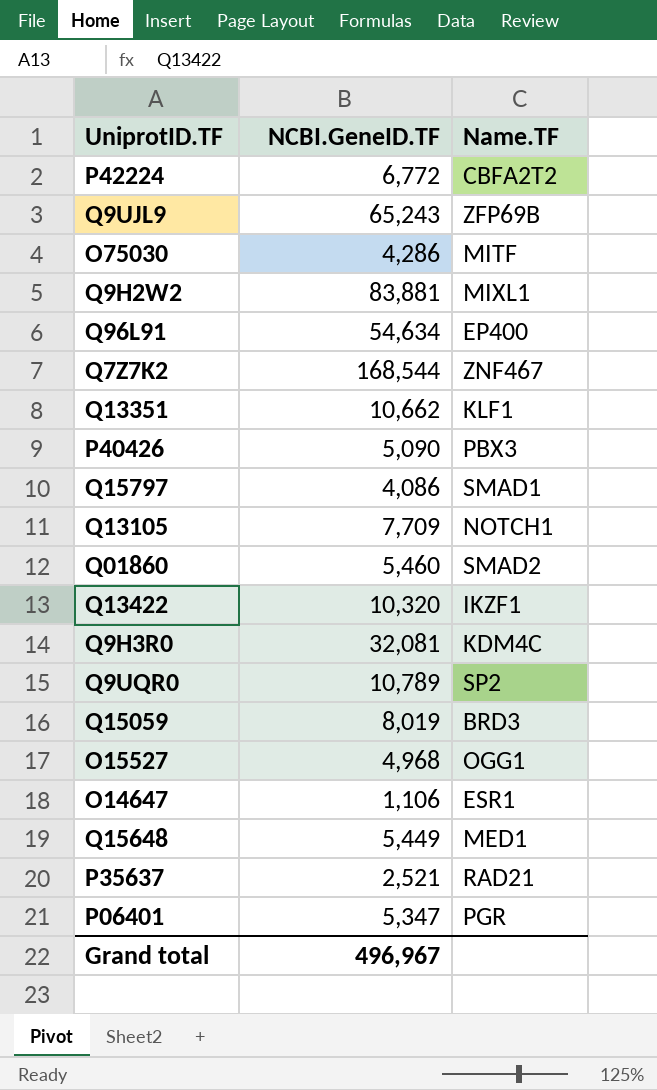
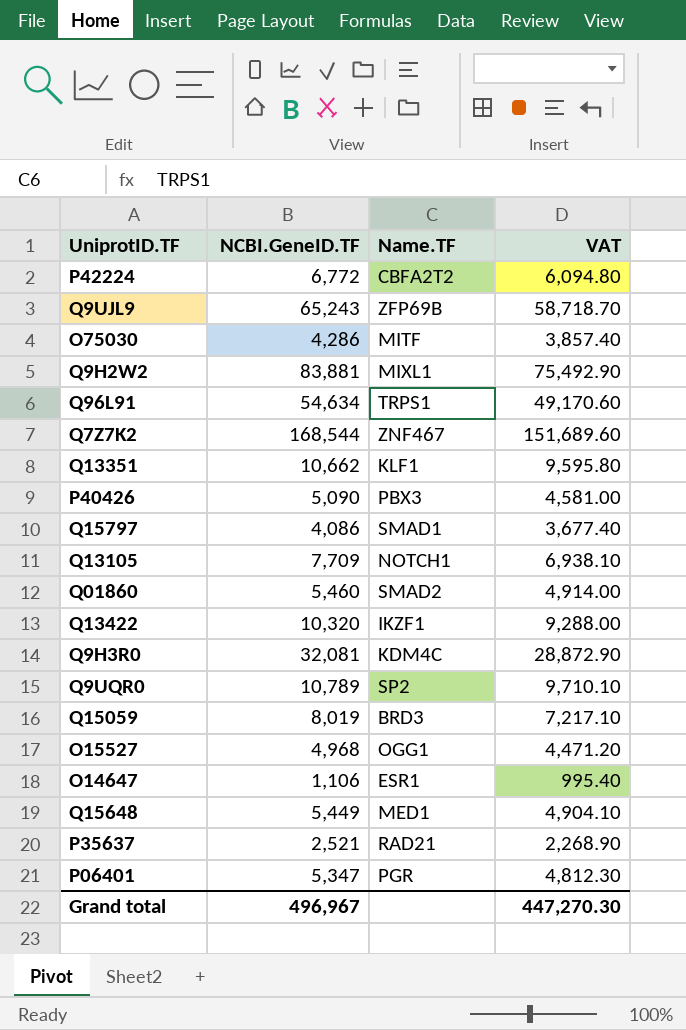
column VAT | formula: none -> [NCBI.GeneID.TF] * 0.9
Q96L91 | Name.TF: EP400 -> TRPS1

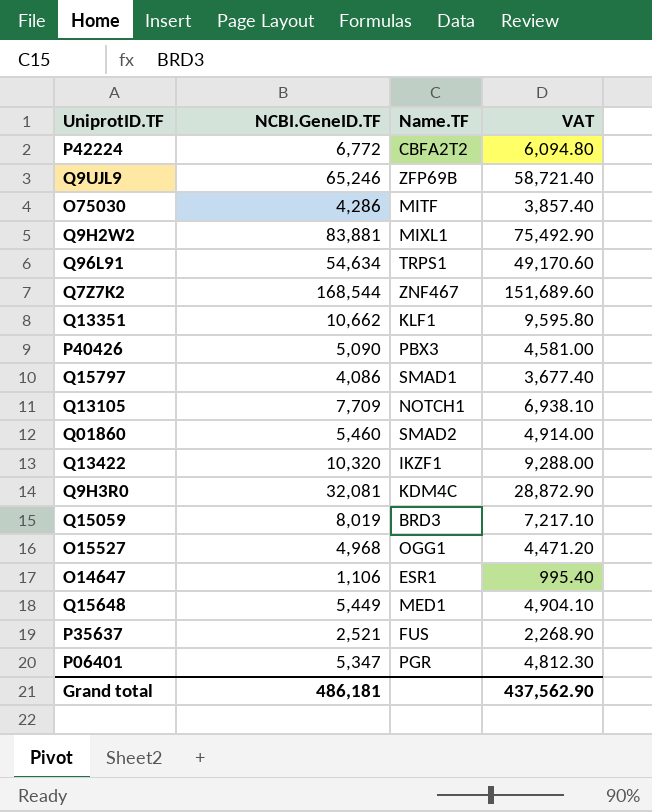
row Q9UQR0: 10,789 | SP2 | 9,710.10 -> none
Q9UJL9 | NCBI.GeneID.TF: 65,243 -> 65,246
Q9UJL9 | VAT: 58,718.70 -> 58,721.40
P35637 | Name.TF: RAD21 -> FUS
Grand total | NCBI.GeneID.TF: 496,967 -> 486,181
Grand total | VAT: 447,270.30 -> 437,562.90

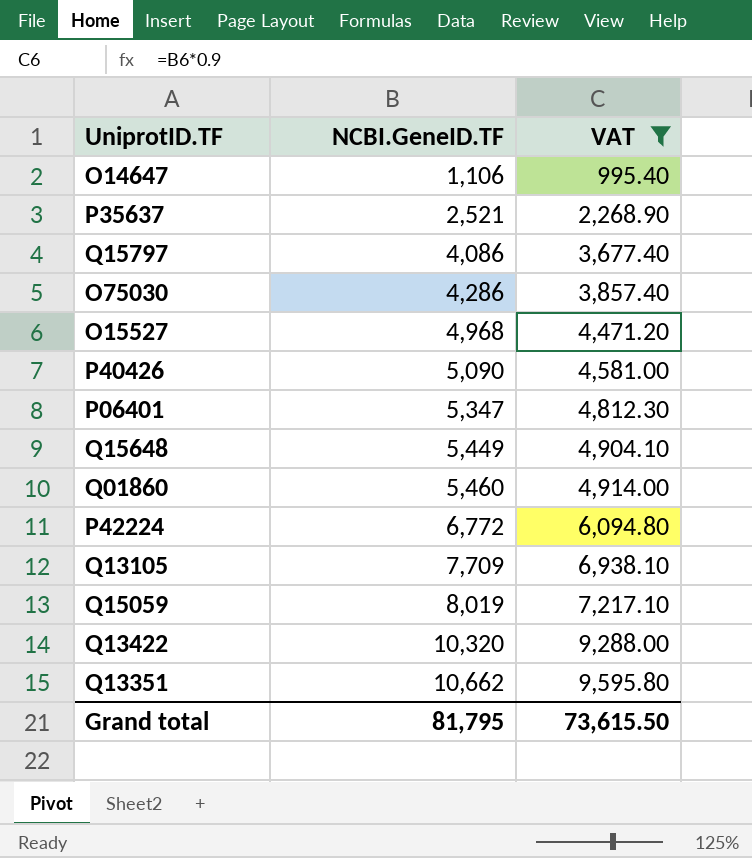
filter: none -> VAT <= 9,595.80
row order: none -> NCBI.GeneID.TF ascending
column Name.TF | position: 3 -> none
Grand total | NCBI.GeneID.TF: 486,181 -> 81,795
Grand total | VAT: 437,562.90 -> 73,615.50

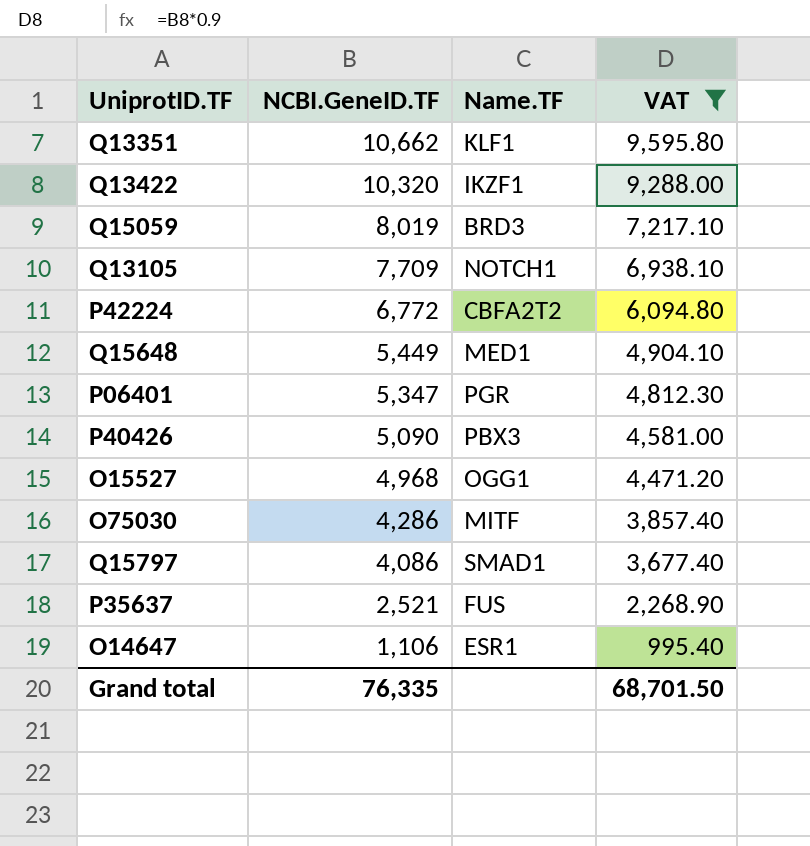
row order: NCBI.GeneID.TF ascending -> NCBI.GeneID.TF descending
column Name.TF | position: none -> 3
row Q01860: 5,460 | 4,914.00 -> none
Grand total | NCBI.GeneID.TF: 81,795 -> 76,335
Grand total | VAT: 73,615.50 -> 68,701.50

